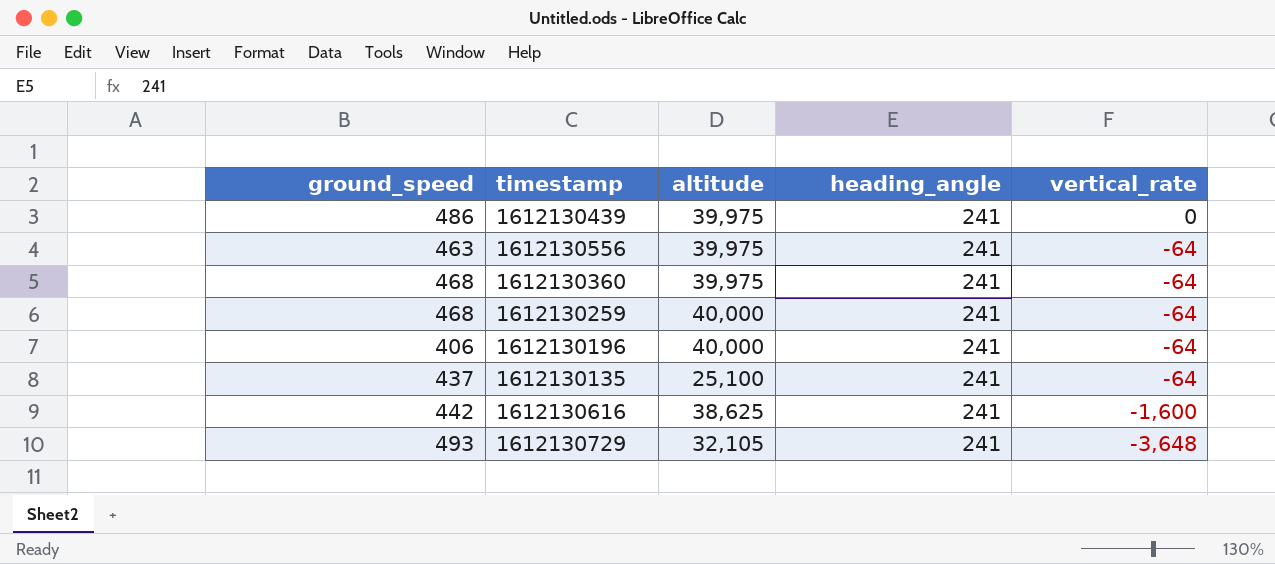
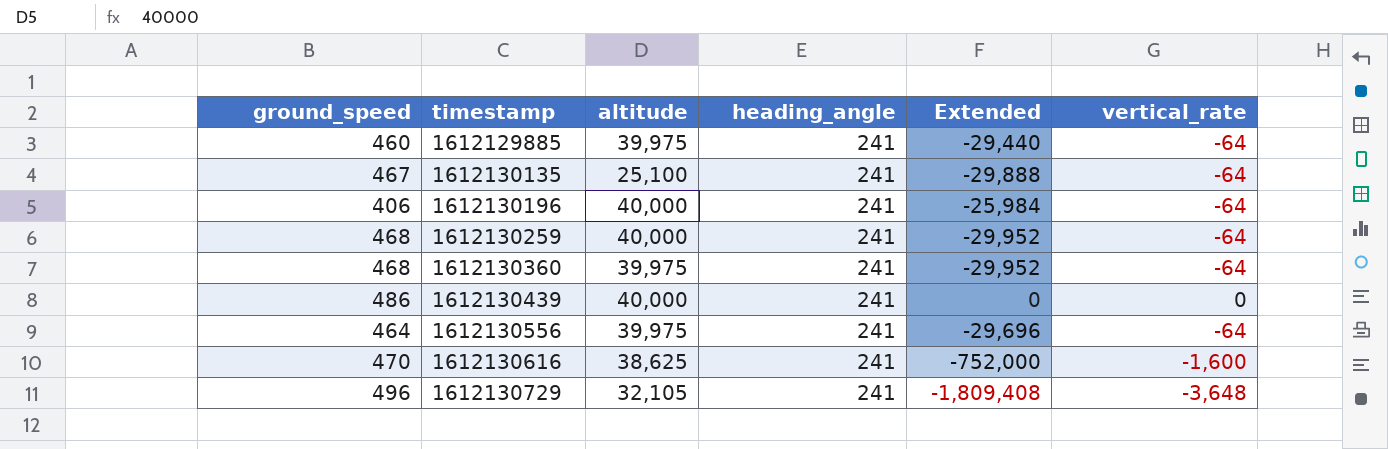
row order: vertical_rate descending -> timestamp ascending
column Extended | formula: none -> [ground_speed] * [vertical_rate]
row 1612129885: none -> 460 | 39,975 | 241 | -29,440 | -64
1612130135 | ground_speed: 437 -> 467
1612130439 | altitude: 39,975 -> 40,000
1612130556 | ground_speed: 463 -> 464
1612130616 | ground_speed: 442 -> 470
1612130729 | ground_speed: 493 -> 496

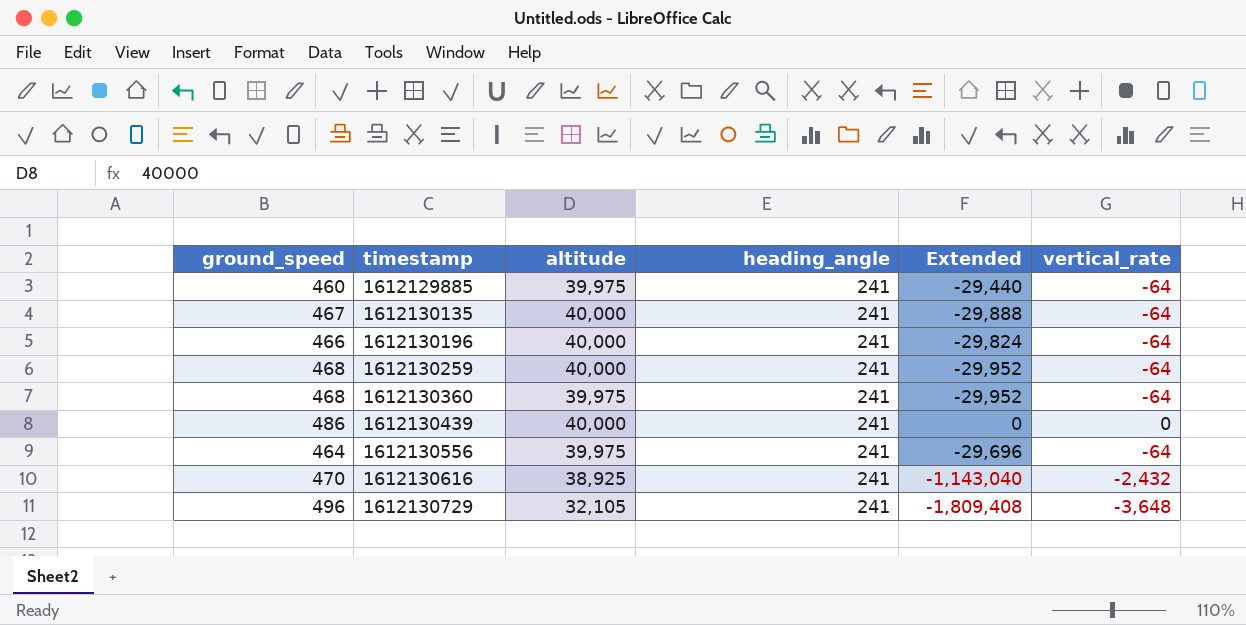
1612130135 | altitude: 25,100 -> 40,000
1612130196 | ground_speed: 406 -> 466
1612130196 | Extended: -25,984 -> -29,824
1612130616 | altitude: 38,625 -> 38,925
1612130616 | Extended: -752,000 -> -1,143,040
1612130616 | vertical_rate: -1,600 -> -2,432

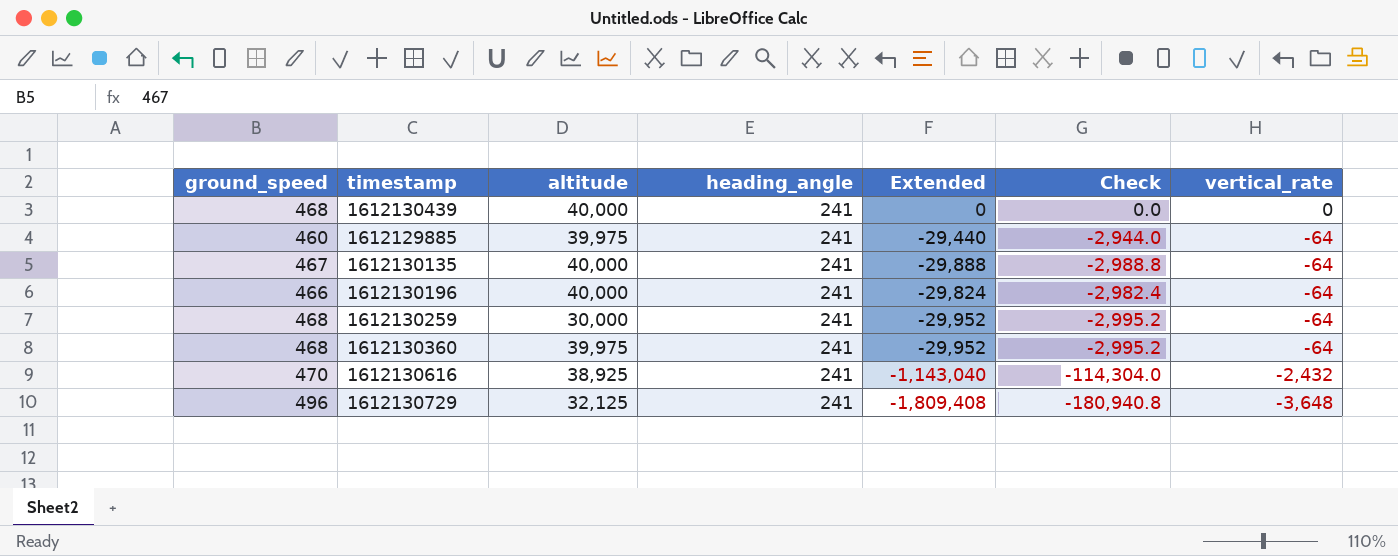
row order: timestamp ascending -> vertical_rate descending
column Check | formula: none -> [Extended] * 0.1
row 1612130556: 464 | 39,975 | 241 | -29,696 | -64 -> none
1612130439 | ground_speed: 486 -> 468
1612130259 | altitude: 40,000 -> 30,000
1612130729 | altitude: 32,105 -> 32,125

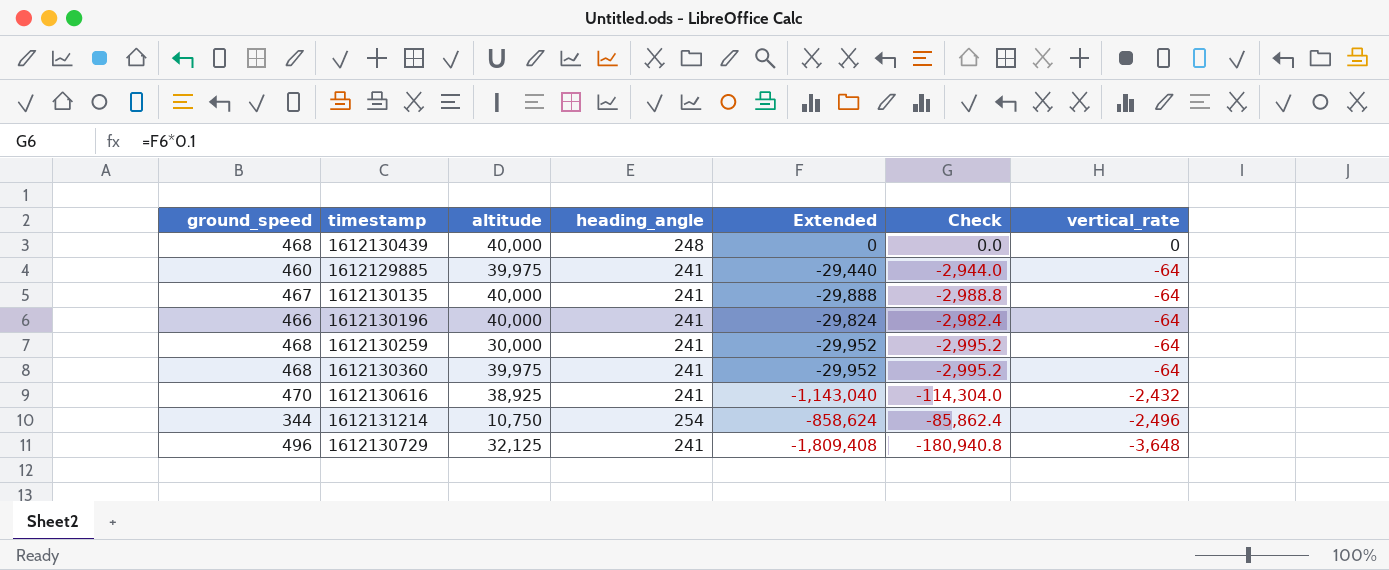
1612130439 | heading_angle: 241 -> 248
row 1612131214: none -> 344 | 10,750 | 254 | -858,624 | -85,862.4 | -2,496

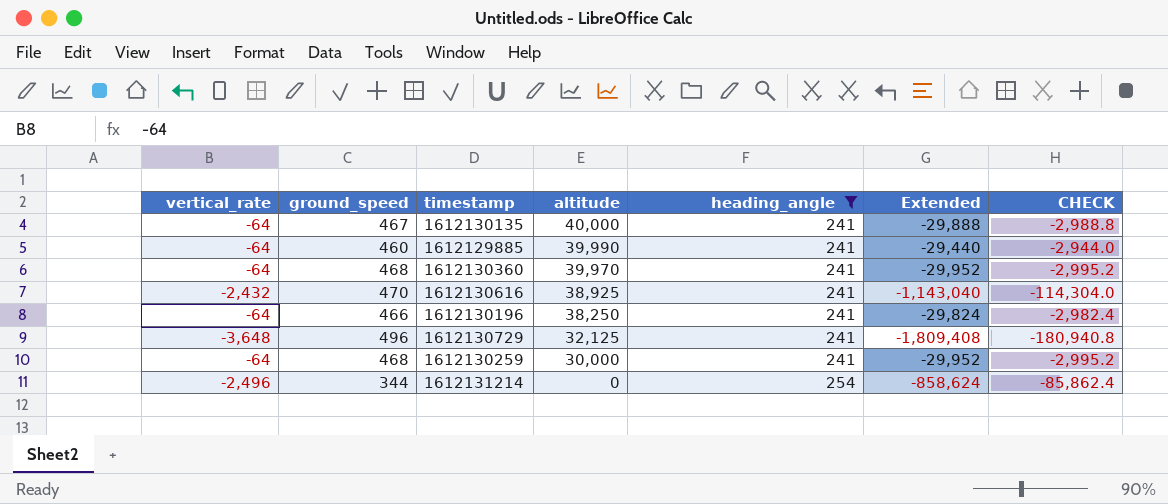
filter: none -> heading_angle != 248
row order: vertical_rate descending -> altitude descending
column vertical_rate | position: 7 -> 1
column name: Check -> CHECK
1612129885 | altitude: 39,975 -> 39,990
1612130360 | altitude: 39,975 -> 39,970
1612130196 | altitude: 40,000 -> 38,250
1612131214 | altitude: 10,750 -> 0

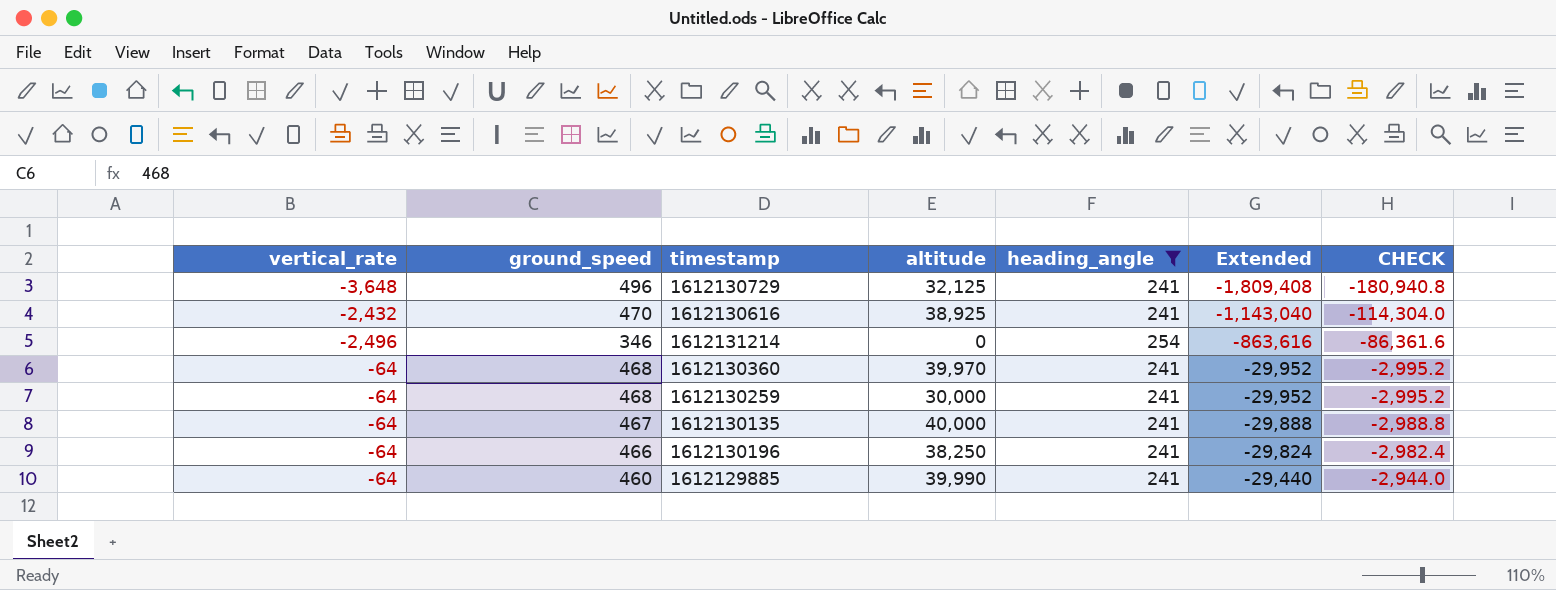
row order: altitude descending -> Extended ascending
1612131214 | ground_speed: 344 -> 346
1612131214 | Extended: -858,624 -> -863,616
1612131214 | CHECK: -85,862.4 -> -86,361.6

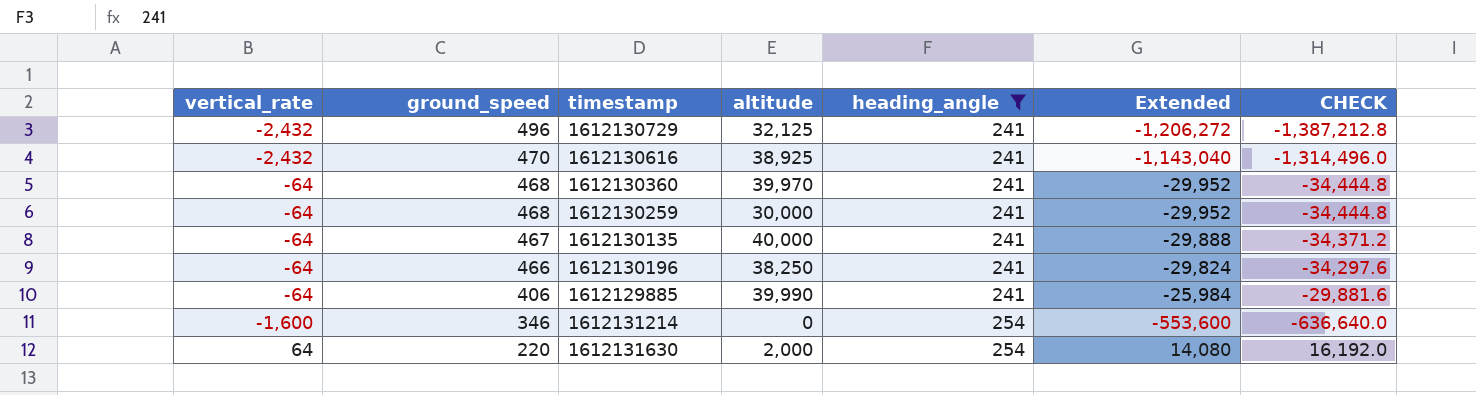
row order: Extended ascending -> ground_speed descending
column CHECK | formula: [Extended] * 0.1 -> [Extended] * 1.15
1612130729 | vertical_rate: -3,648 -> -2,432
1612130729 | Extended: -1,809,408 -> -1,206,272
1612129885 | ground_speed: 460 -> 406
1612129885 | Extended: -29,440 -> -25,984
1612131214 | vertical_rate: -2,496 -> -1,600
1612131214 | Extended: -863,616 -> -553,600
row 1612131630: none -> 64 | 220 | 2,000 | 254 | 14,080 | 16,192.0

